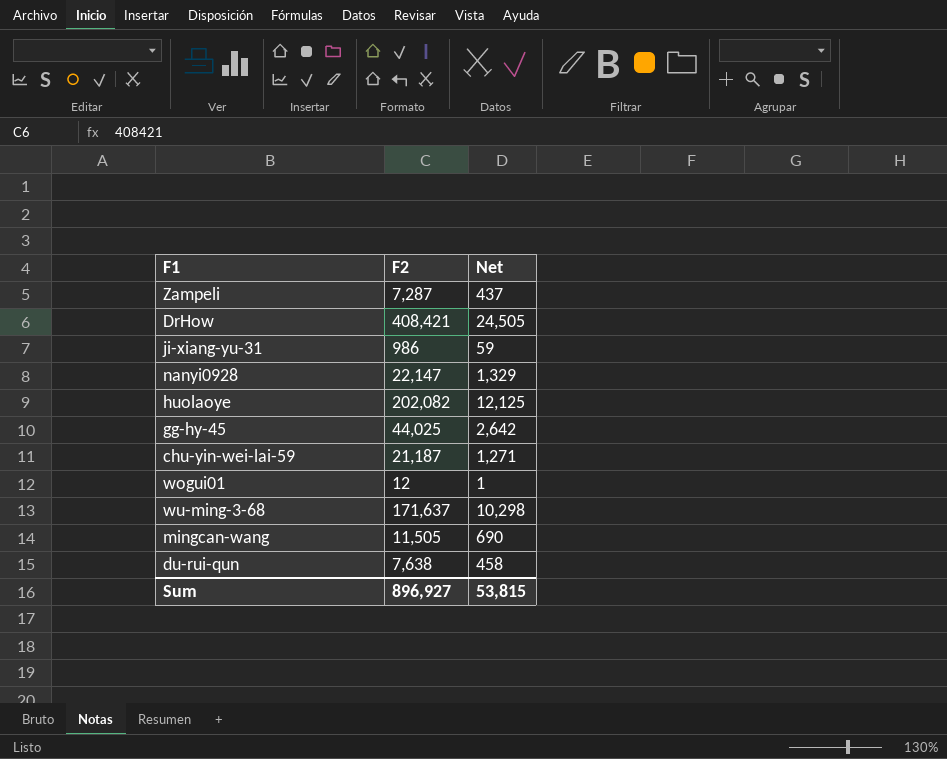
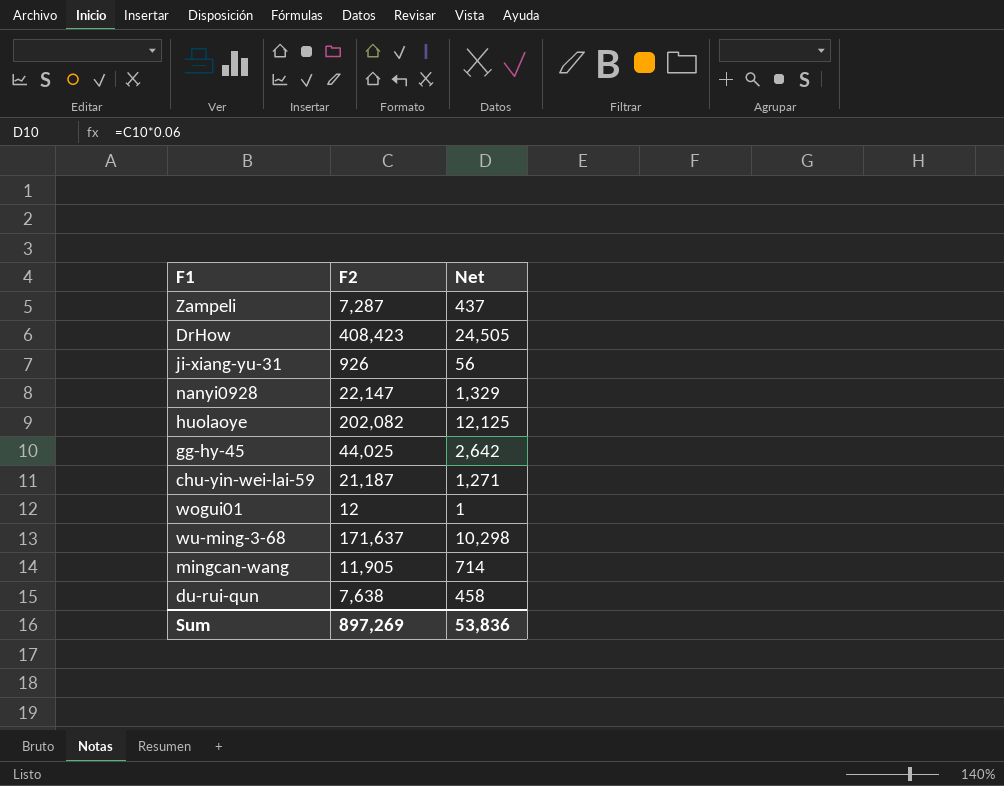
DrHow | F2: 408,421 -> 408,423
ji-xiang-yu-31 | F2: 986 -> 926
ji-xiang-yu-31 | Net: 59 -> 56
mingcan-wang | F2: 11,505 -> 11,905
mingcan-wang | Net: 690 -> 714
Sum | F2: 896,927 -> 897,269
Sum | Net: 53,815 -> 53,836

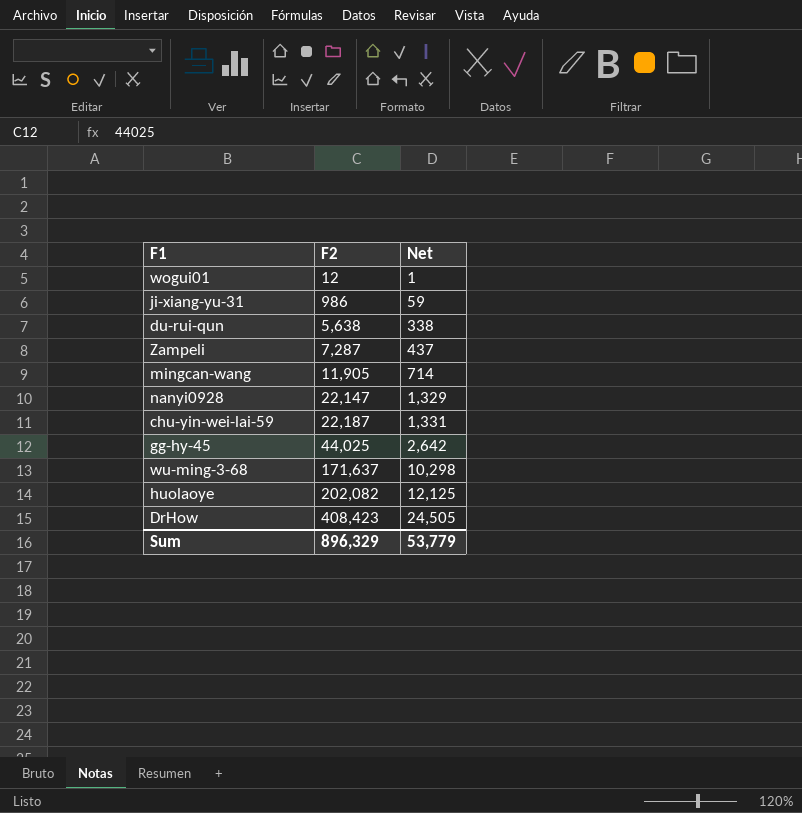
row order: none -> F2 ascending
ji-xiang-yu-31 | F2: 926 -> 986
ji-xiang-yu-31 | Net: 56 -> 59
du-rui-qun | F2: 7,638 -> 5,638
du-rui-qun | Net: 458 -> 338
chu-yin-wei-lai-59 | F2: 21,187 -> 22,187
chu-yin-wei-lai-59 | Net: 1,271 -> 1,331
Sum | F2: 897,269 -> 896,329
Sum | Net: 53,836 -> 53,779

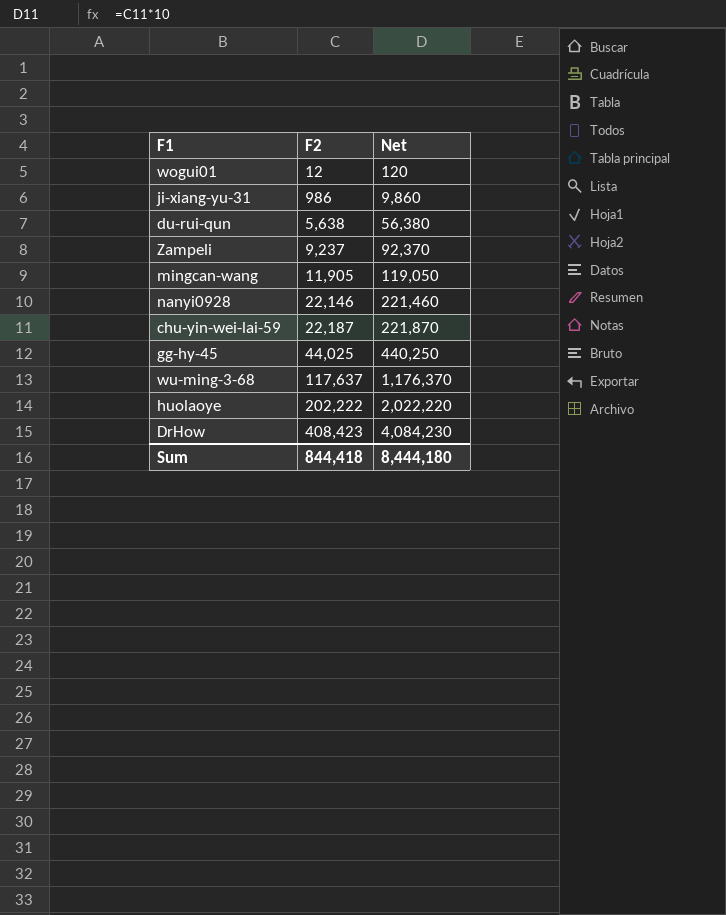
column Net | formula: [F2] * 0.06 -> [F2] * 10
Zampeli | F2: 7,287 -> 9,237
nanyi0928 | F2: 22,147 -> 22,146
wu-ming-3-68 | F2: 171,637 -> 117,637
huolaoye | F2: 202,082 -> 202,222
Sum | F2: 896,329 -> 844,418
Sum | Net: 53,779 -> 8,444,180

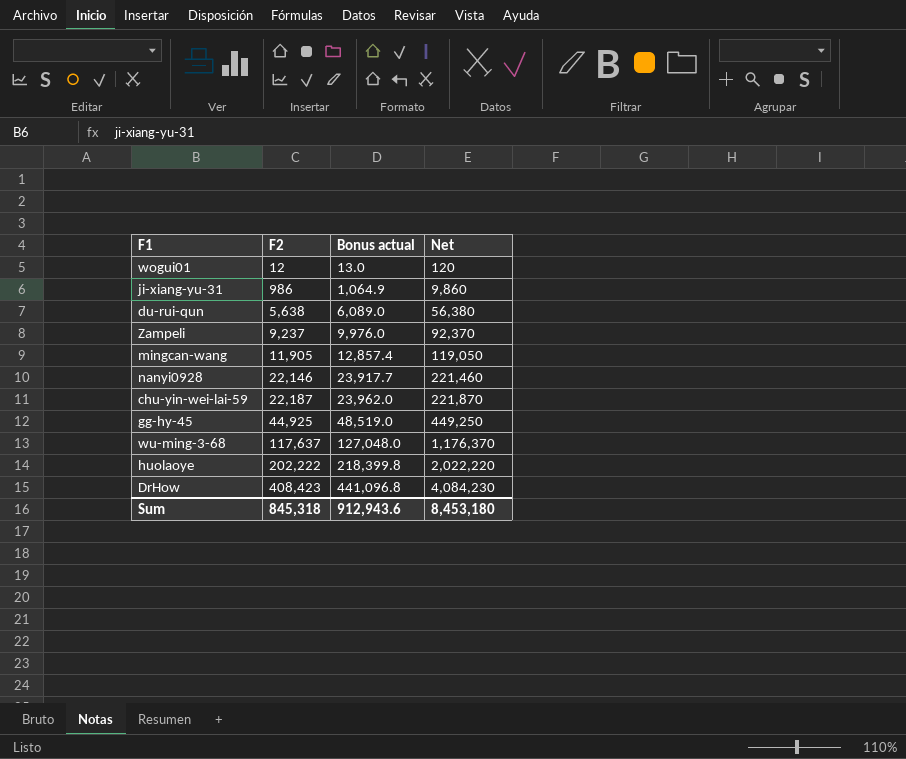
column Bonus actual | formula: none -> [F2] * 1.08
gg-hy-45 | F2: 44,025 -> 44,925
gg-hy-45 | Net: 440,250 -> 449,250
Sum | F2: 844,418 -> 845,318
Sum | Net: 8,444,180 -> 8,453,180

